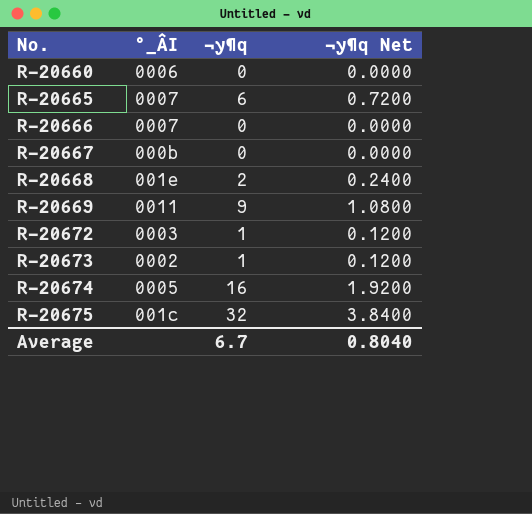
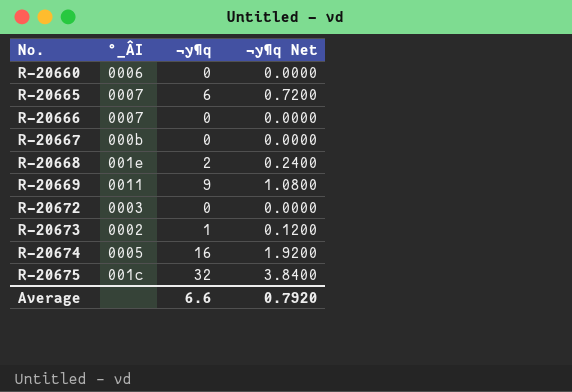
R-20672 | ¬y¶q: 1 -> 0
R-20672 | ¬y¶q Net: 0.1200 -> 0.0000
Average | ¬y¶q: 6.7 -> 6.6
Average | ¬y¶q Net: 0.8040 -> 0.7920

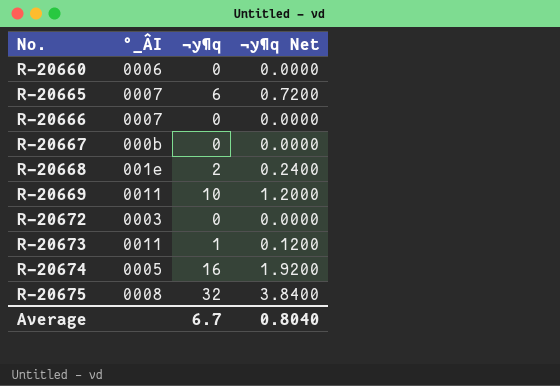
R-20669 | ¬y¶q: 9 -> 10
R-20669 | ¬y¶q Net: 1.0800 -> 1.2000
R-20673 | °_ÂI: 0002 -> 0011
R-20675 | °_ÂI: 001c -> 0008
Average | ¬y¶q: 6.6 -> 6.7
Average | ¬y¶q Net: 0.7920 -> 0.8040

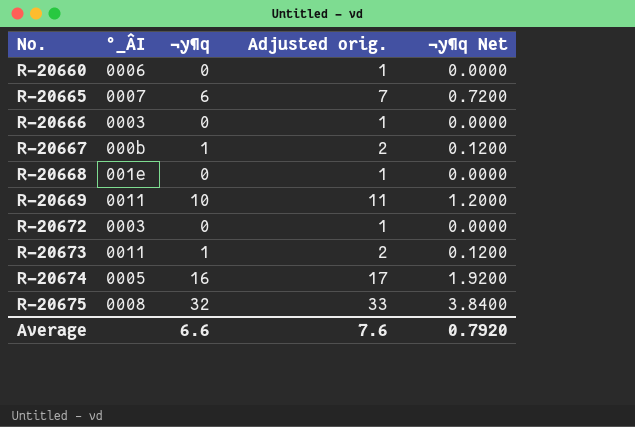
column Adjusted orig. | formula: none -> [¬y¶q] + 1
R-20666 | °_ÂI: 0007 -> 0003
R-20667 | ¬y¶q: 0 -> 1
R-20667 | ¬y¶q Net: 0.0000 -> 0.1200
R-20668 | ¬y¶q: 2 -> 0
R-20668 | ¬y¶q Net: 0.2400 -> 0.0000
Average | ¬y¶q: 6.7 -> 6.6
Average | ¬y¶q Net: 0.8040 -> 0.7920

